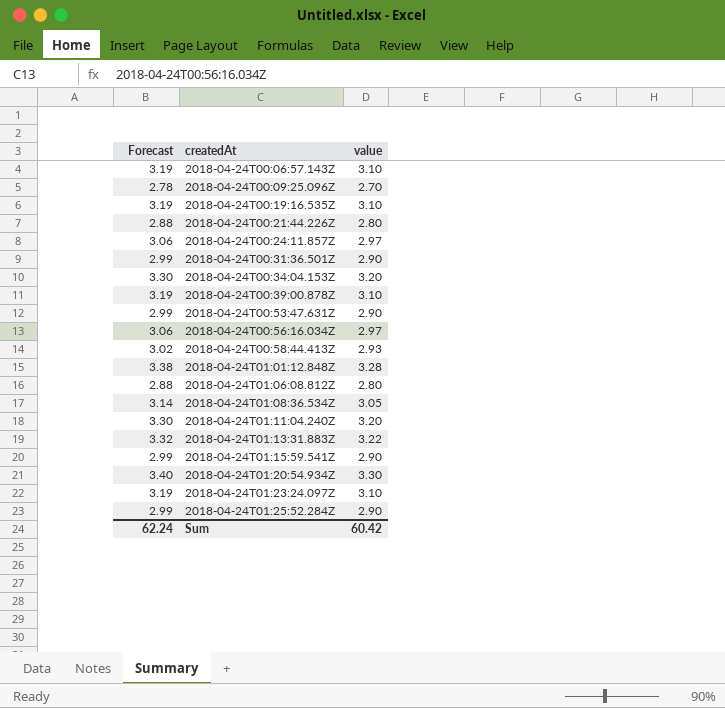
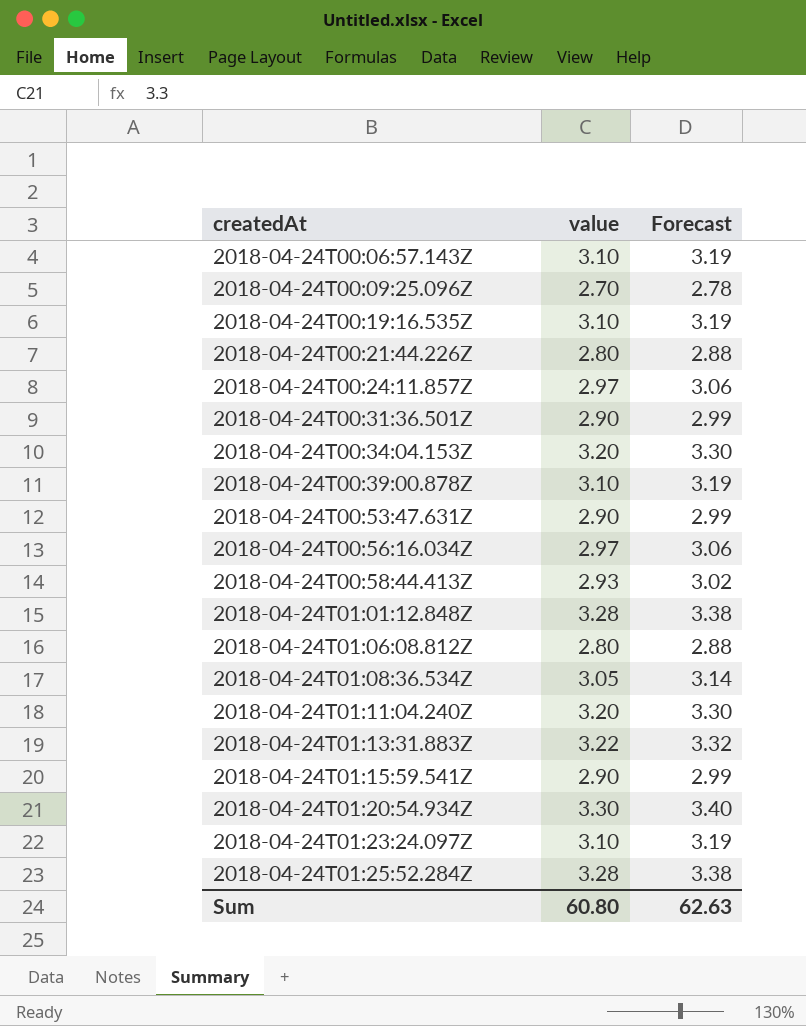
column Forecast | position: 1 -> 3
2018-04-24T01:25:52.284Z | value: 2.90 -> 3.28
2018-04-24T01:25:52.284Z | Forecast: 2.99 -> 3.38
Sum | value: 60.42 -> 60.80
Sum | Forecast: 62.24 -> 62.63

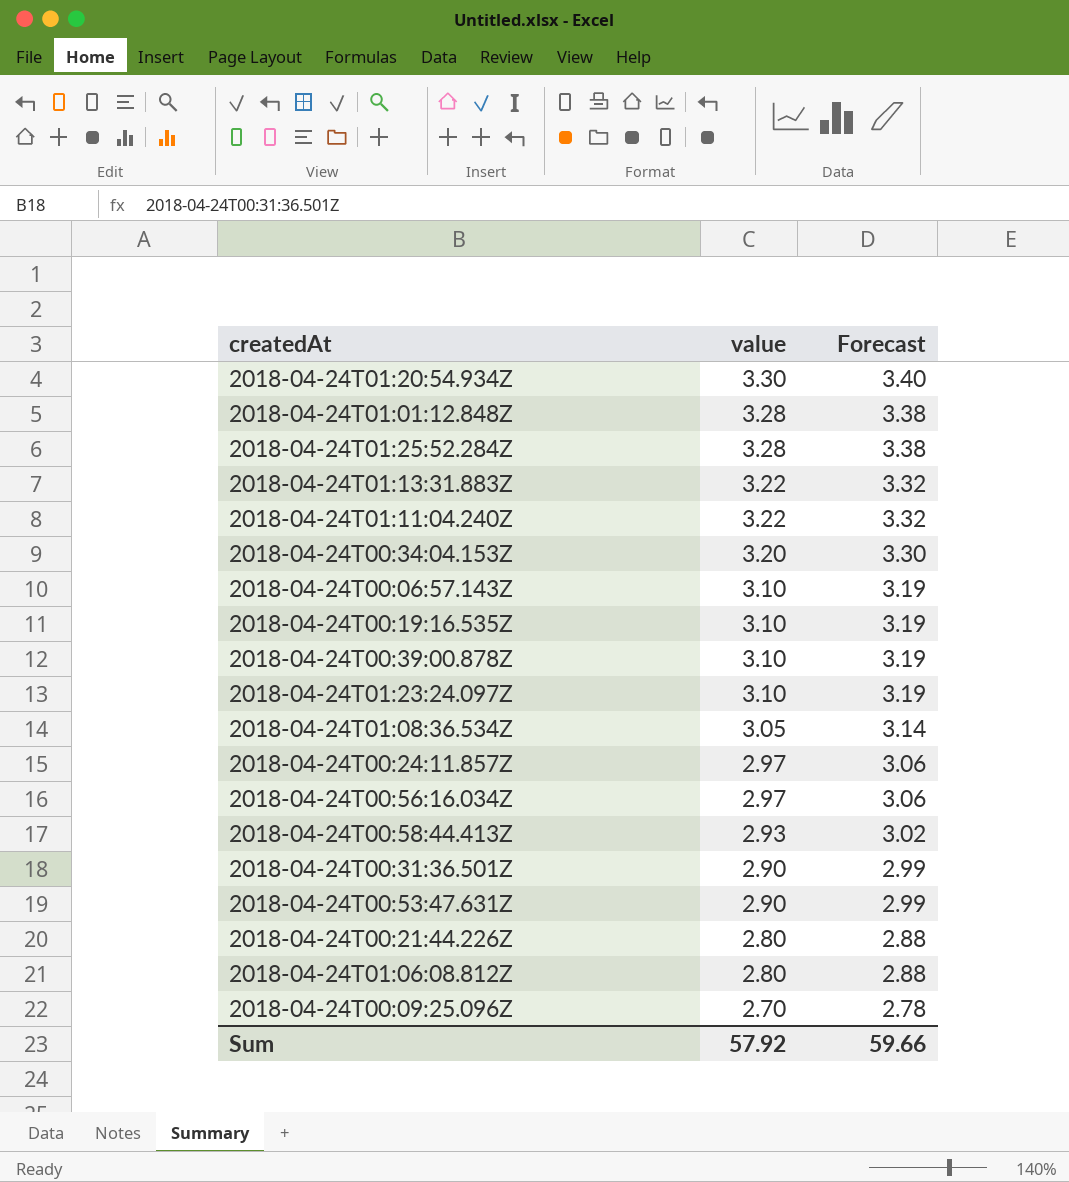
row order: createdAt ascending -> value descending
row 2018-04-24T01:15:59.541Z: 2.90 | 2.99 -> none
2018-04-24T01:11:04.240Z | value: 3.20 -> 3.22
2018-04-24T01:11:04.240Z | Forecast: 3.30 -> 3.32
Sum | value: 60.80 -> 57.92
Sum | Forecast: 62.63 -> 59.66

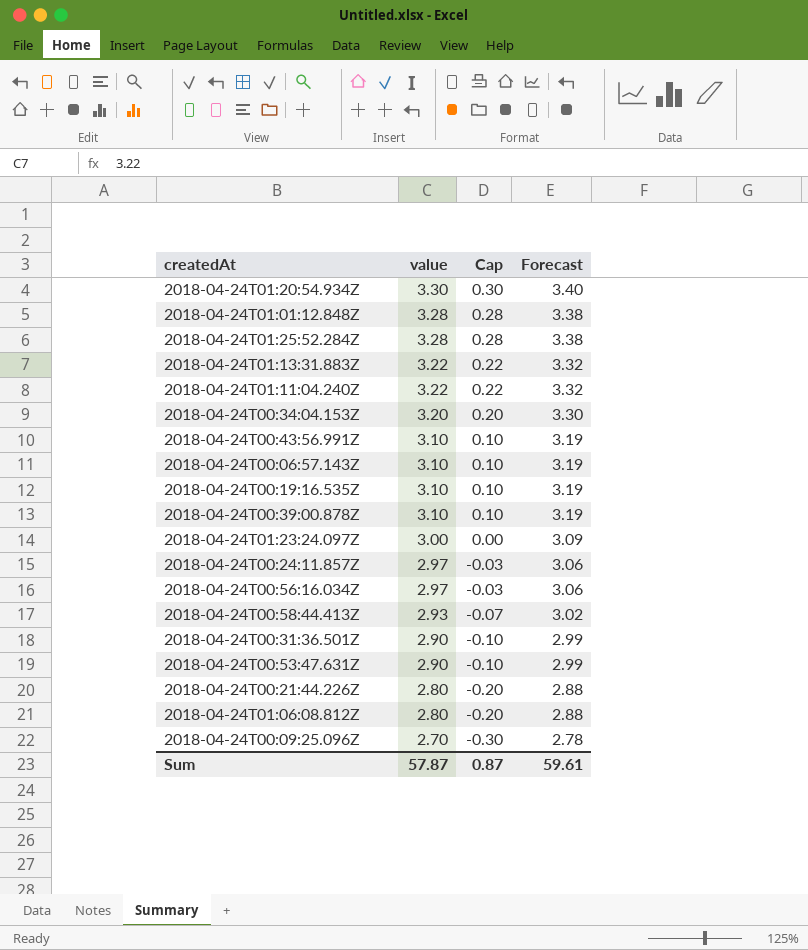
column Cap | formula: none -> [value] - 3
row 2018-04-24T01:08:36.534Z: 3.05 | 3.14 -> none
row 2018-04-24T00:43:56.991Z: none -> 3.10 | 0.10 | 3.19
2018-04-24T01:23:24.097Z | value: 3.10 -> 3.00
2018-04-24T01:23:24.097Z | Forecast: 3.19 -> 3.09
Sum | value: 57.92 -> 57.87
Sum | Forecast: 59.66 -> 59.61

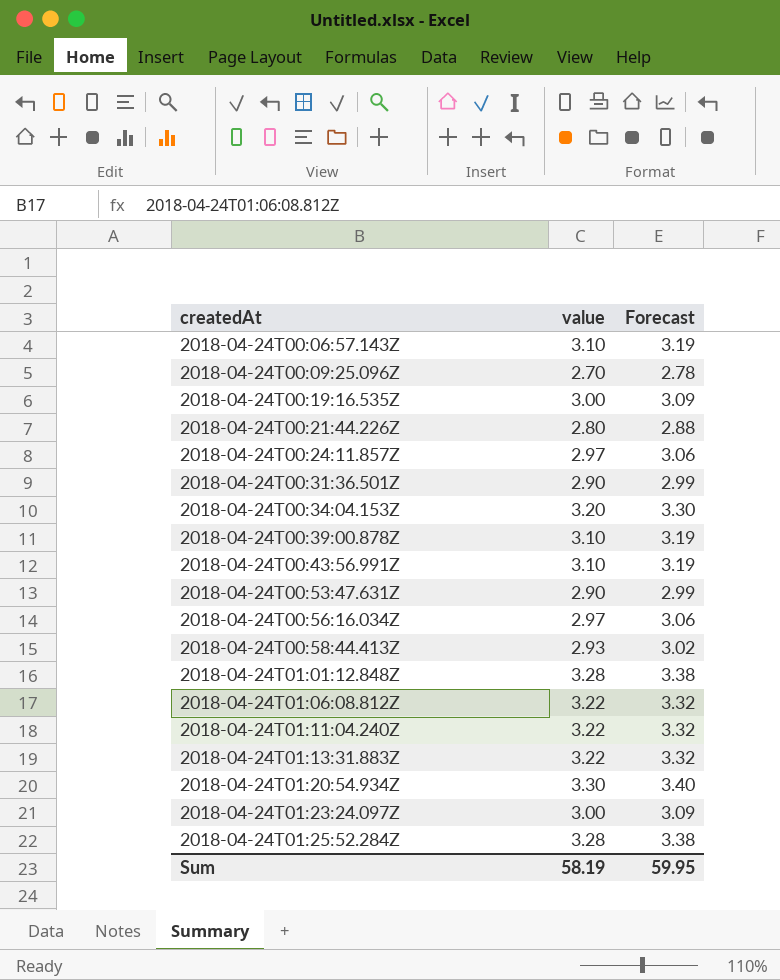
row order: value descending -> createdAt ascending
column Cap | formula: [value] - 3 -> none
2018-04-24T00:19:16.535Z | value: 3.10 -> 3.00
2018-04-24T00:19:16.535Z | Forecast: 3.19 -> 3.09
2018-04-24T01:06:08.812Z | value: 2.80 -> 3.22
2018-04-24T01:06:08.812Z | Forecast: 2.88 -> 3.32
Sum | value: 57.87 -> 58.19
Sum | Forecast: 59.61 -> 59.95

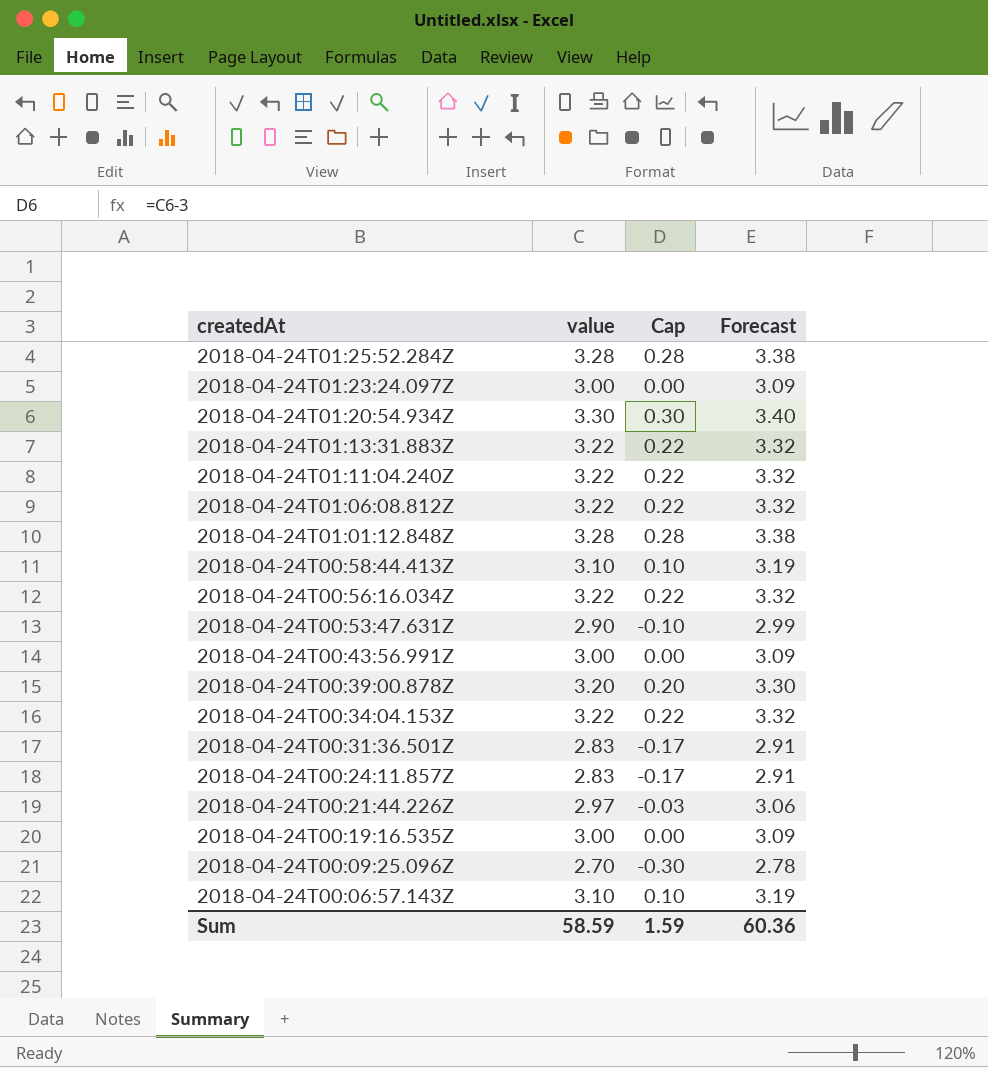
row order: createdAt ascending -> createdAt descending
column Cap | formula: none -> [value] - 3
2018-04-24T00:58:44.413Z | value: 2.93 -> 3.10
2018-04-24T00:58:44.413Z | Forecast: 3.02 -> 3.19
2018-04-24T00:56:16.034Z | value: 2.97 -> 3.22
2018-04-24T00:56:16.034Z | Forecast: 3.06 -> 3.32
2018-04-24T00:43:56.991Z | value: 3.10 -> 3.00
2018-04-24T00:43:56.991Z | Forecast: 3.19 -> 3.09
2018-04-24T00:39:00.878Z | value: 3.10 -> 3.20
2018-04-24T00:39:00.878Z | Forecast: 3.19 -> 3.30
2018-04-24T00:34:04.153Z | value: 3.20 -> 3.22
2018-04-24T00:34:04.153Z | Forecast: 3.30 -> 3.32
2018-04-24T00:31:36.501Z | value: 2.90 -> 2.83
2018-04-24T00:31:36.501Z | Forecast: 2.99 -> 2.91
2018-04-24T00:24:11.857Z | value: 2.97 -> 2.83
2018-04-24T00:24:11.857Z | Forecast: 3.06 -> 2.91
2018-04-24T00:21:44.226Z | value: 2.80 -> 2.97
2018-04-24T00:21:44.226Z | Forecast: 2.88 -> 3.06
Sum | value: 58.19 -> 58.59
Sum | Forecast: 59.95 -> 60.36

